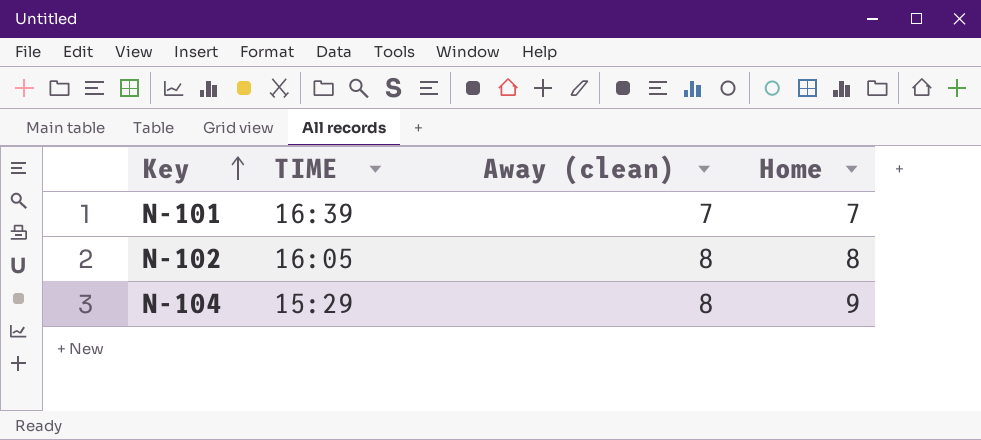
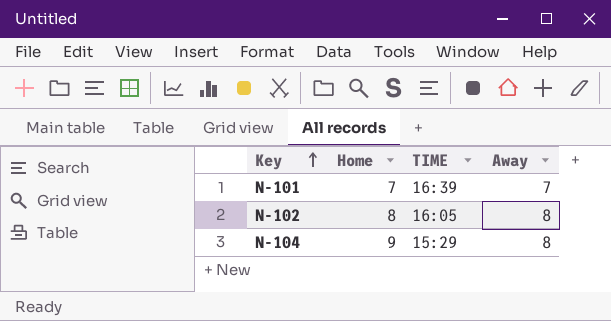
column Home | position: 4 -> 2
column name: Away (clean) -> Away

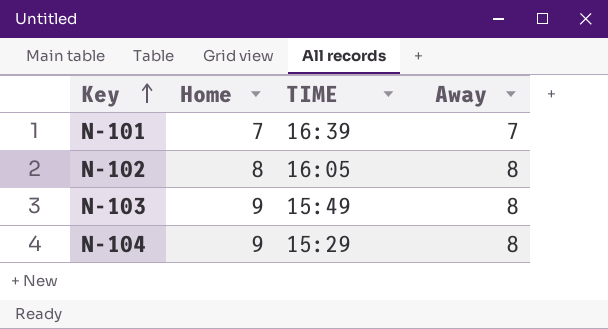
row N-103: none -> 9 | 15:49 | 8

